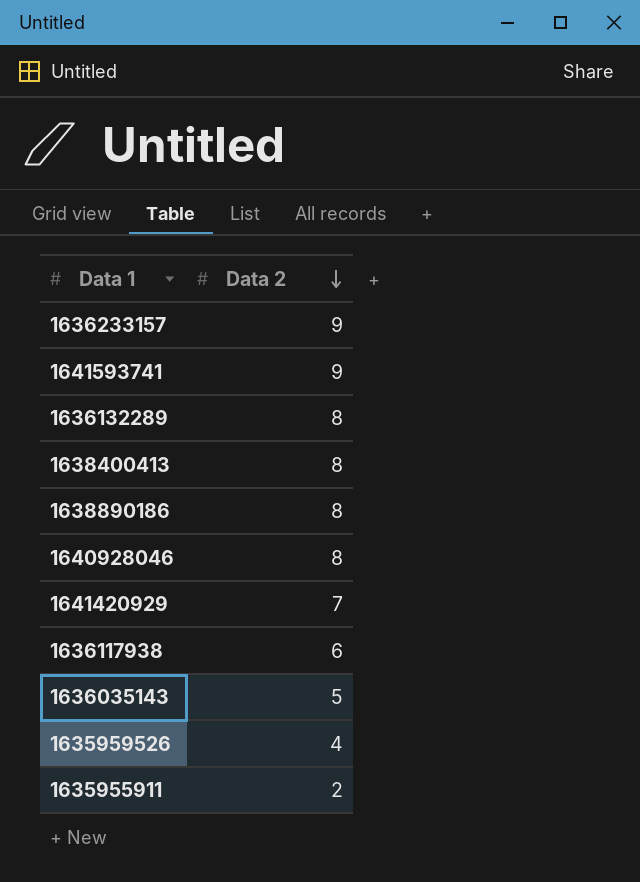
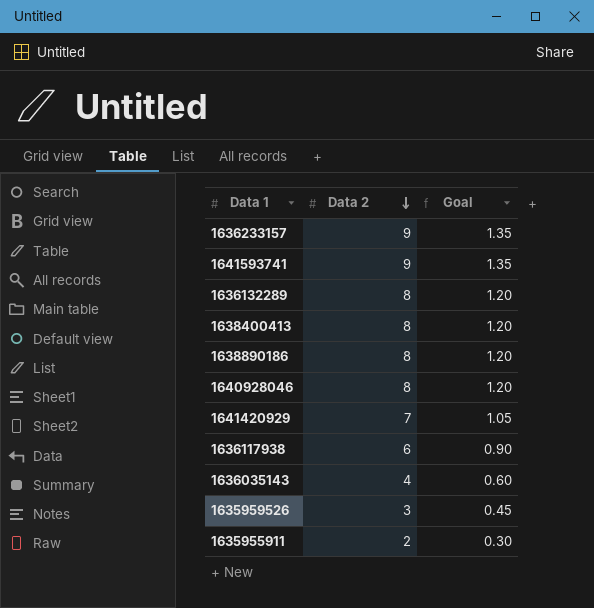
column Goal | formula: none -> [Data 2] * 0.15
1636035143 | Data 2: 5 -> 4
1635959526 | Data 2: 4 -> 3

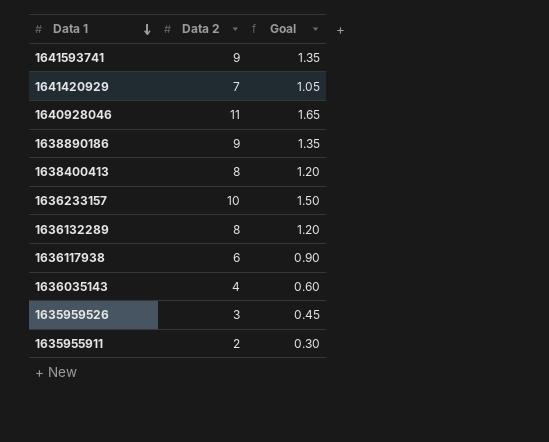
row order: Data 2 descending -> Data 1 descending
1640928046 | Data 2: 8 -> 11
1640928046 | Goal: 1.20 -> 1.65
1638890186 | Data 2: 8 -> 9
1638890186 | Goal: 1.20 -> 1.35
1636233157 | Data 2: 9 -> 10
1636233157 | Goal: 1.35 -> 1.50

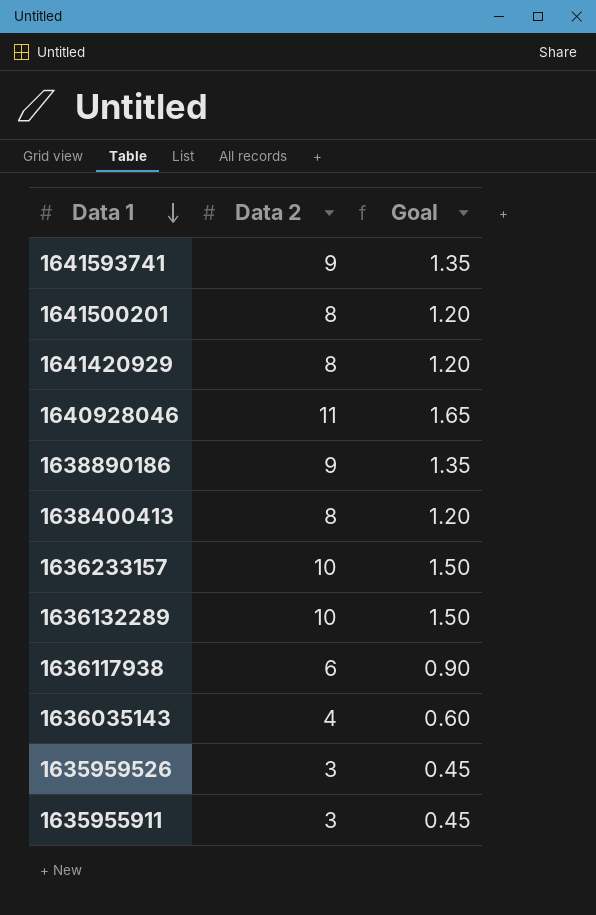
row 1641500201: none -> 8 | 1.20
1641420929 | Data 2: 7 -> 8
1641420929 | Goal: 1.05 -> 1.20
1636132289 | Data 2: 8 -> 10
1636132289 | Goal: 1.20 -> 1.50
1635955911 | Data 2: 2 -> 3
1635955911 | Goal: 0.30 -> 0.45

